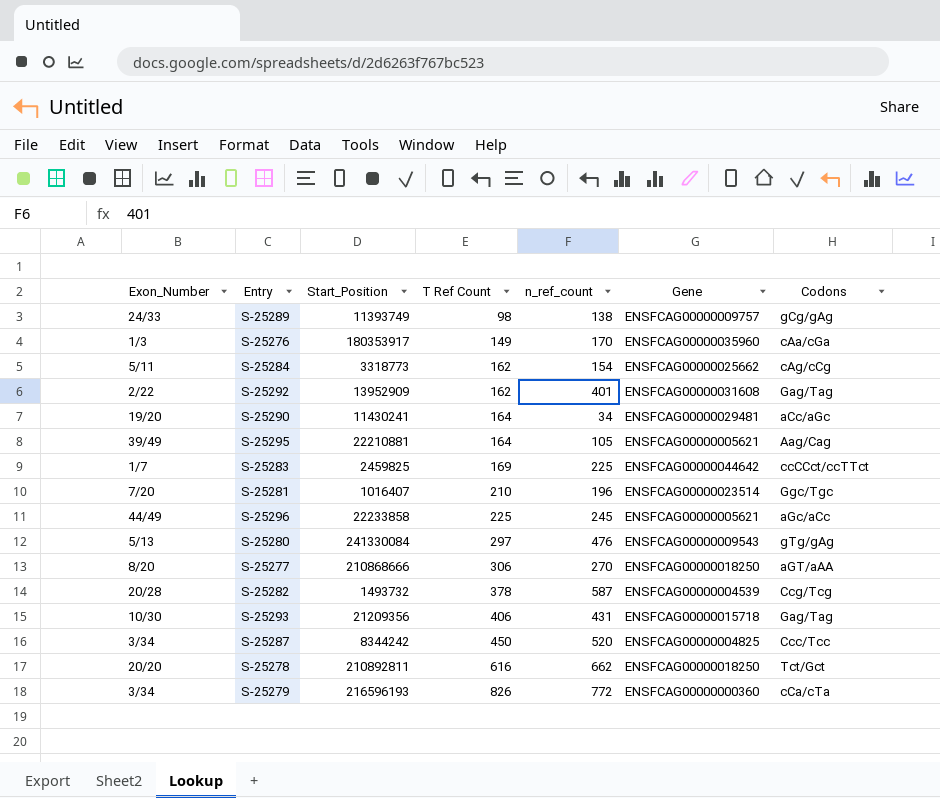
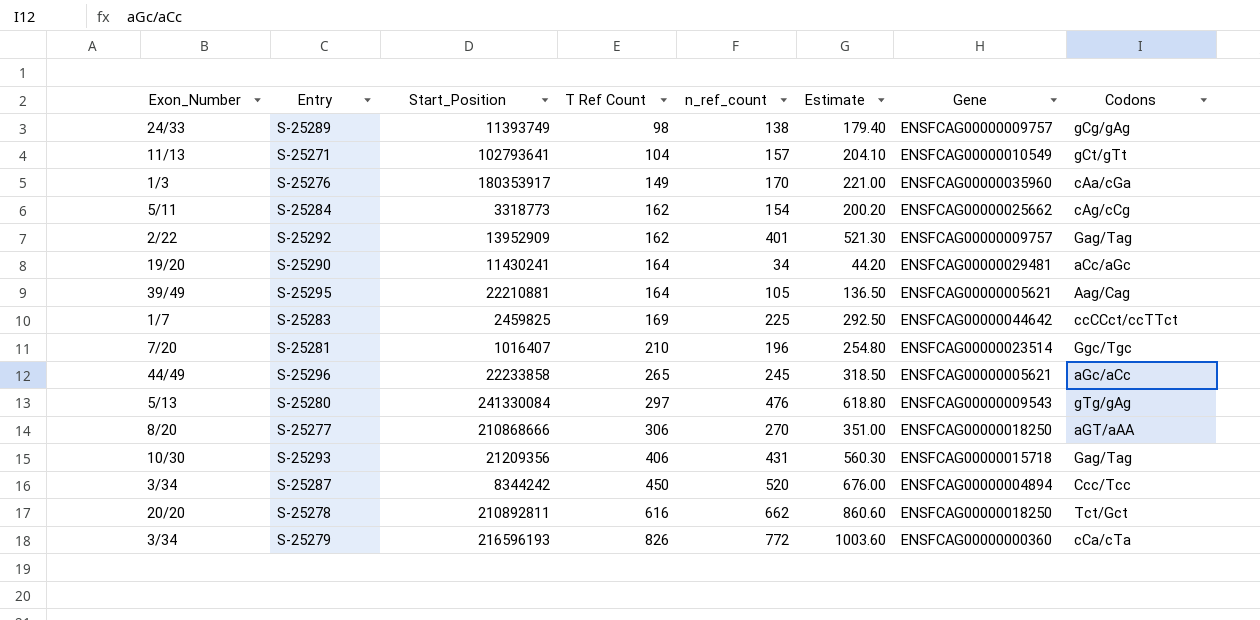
column Estimate | formula: none -> [n_ref_count] * 1.3
row S-25282: 20/28 | 1493732 | 378 | 587 | ENSFCAG00000004539 | Ccg/Tcg -> none
row S-25271: none -> 11/13 | 102793641 | 104 | 157 | 204.10 | ENSFCAG00000010549 | gCt/gTt
S-25292 | Gene: ENSFCAG00000031608 -> ENSFCAG00000009757
S-25296 | T Ref Count: 225 -> 265
S-25287 | Gene: ENSFCAG00000004825 -> ENSFCAG00000004894

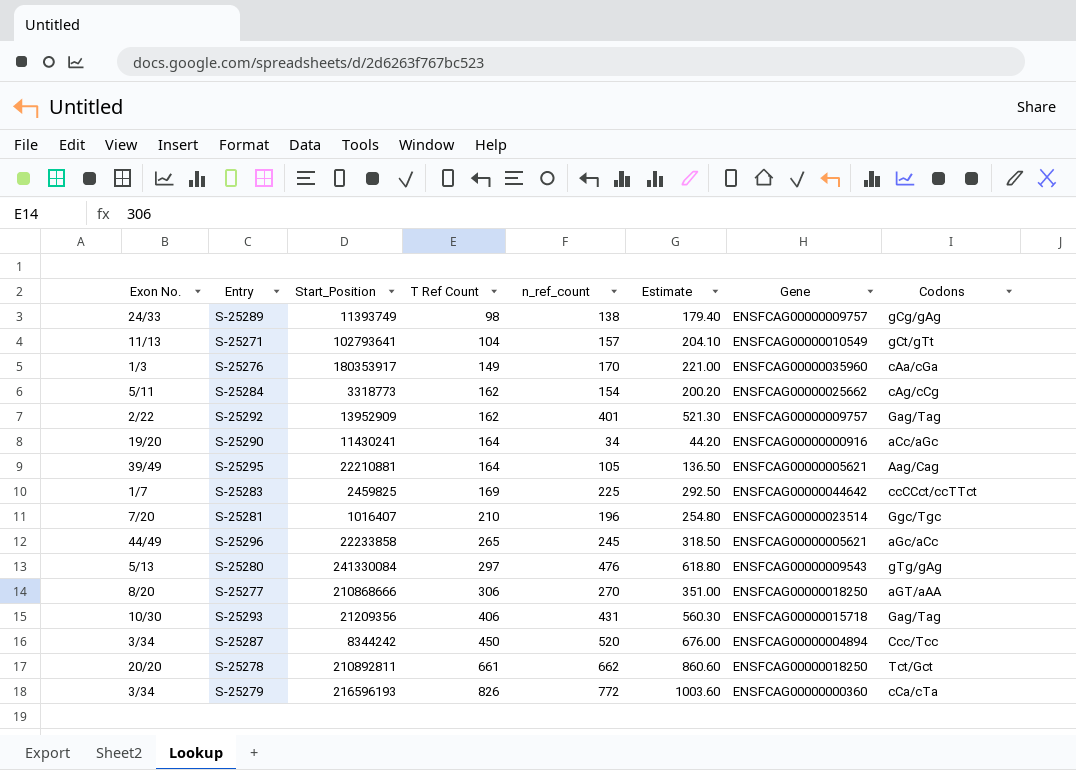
column name: Exon_Number -> Exon No.
S-25290 | Gene: ENSFCAG00000029481 -> ENSFCAG00000000916
S-25278 | T Ref Count: 616 -> 661

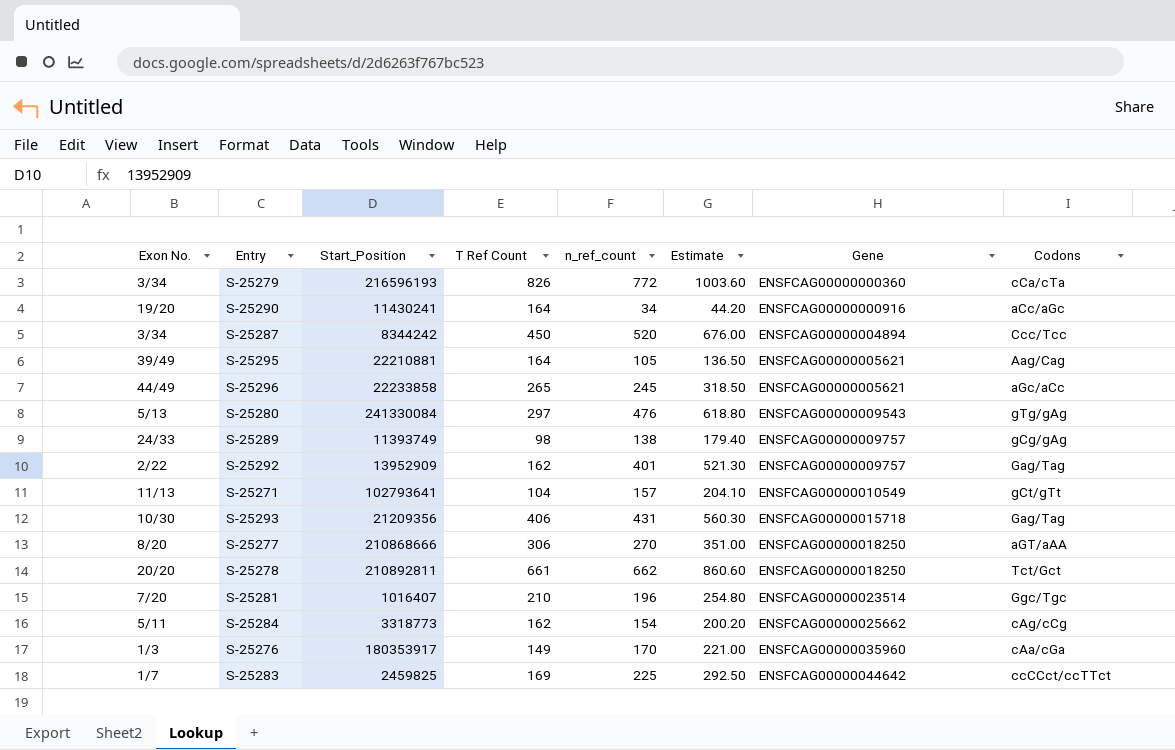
row order: T Ref Count ascending -> Gene ascending

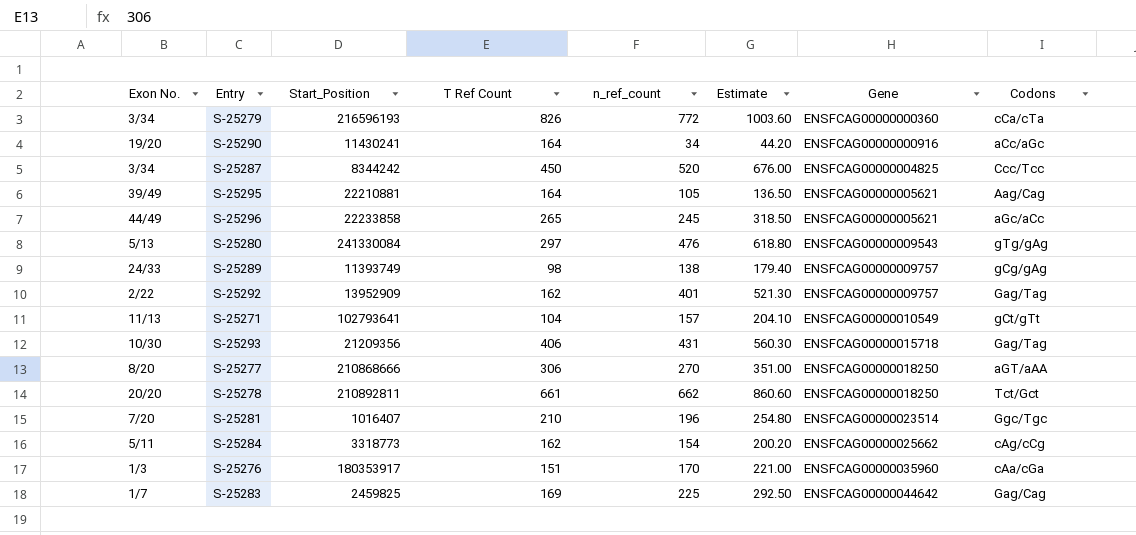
S-25287 | Gene: ENSFCAG00000004894 -> ENSFCAG00000004825
S-25276 | T Ref Count: 149 -> 151
S-25283 | Codons: ccCCct/ccTTct -> Gag/Cag

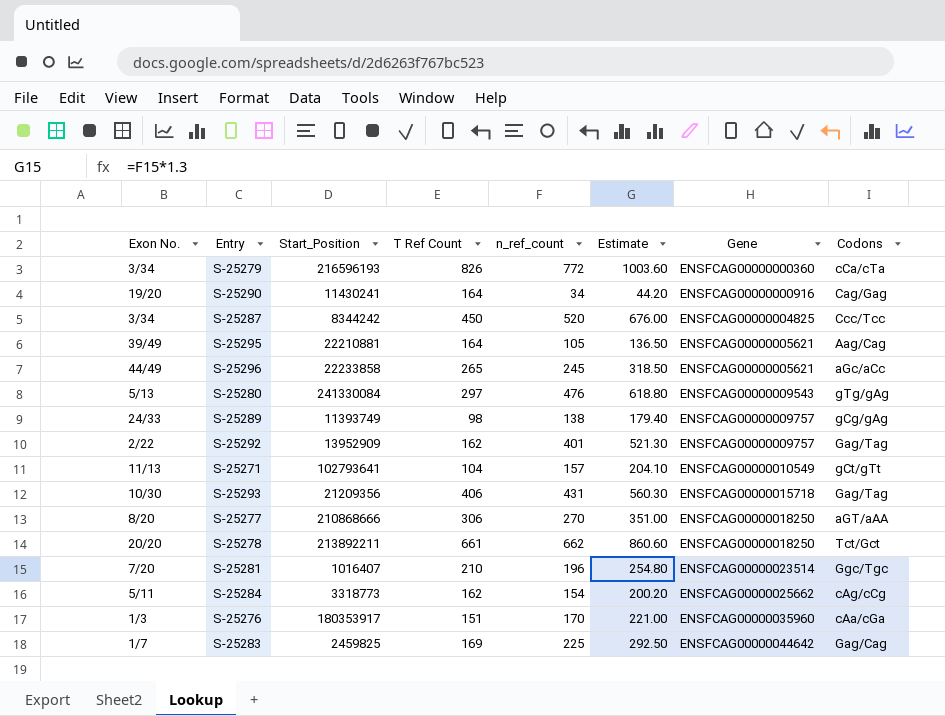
S-25290 | Codons: aCc/aGc -> Cag/Gag
S-25278 | Start_Position: 210892811 -> 213892211

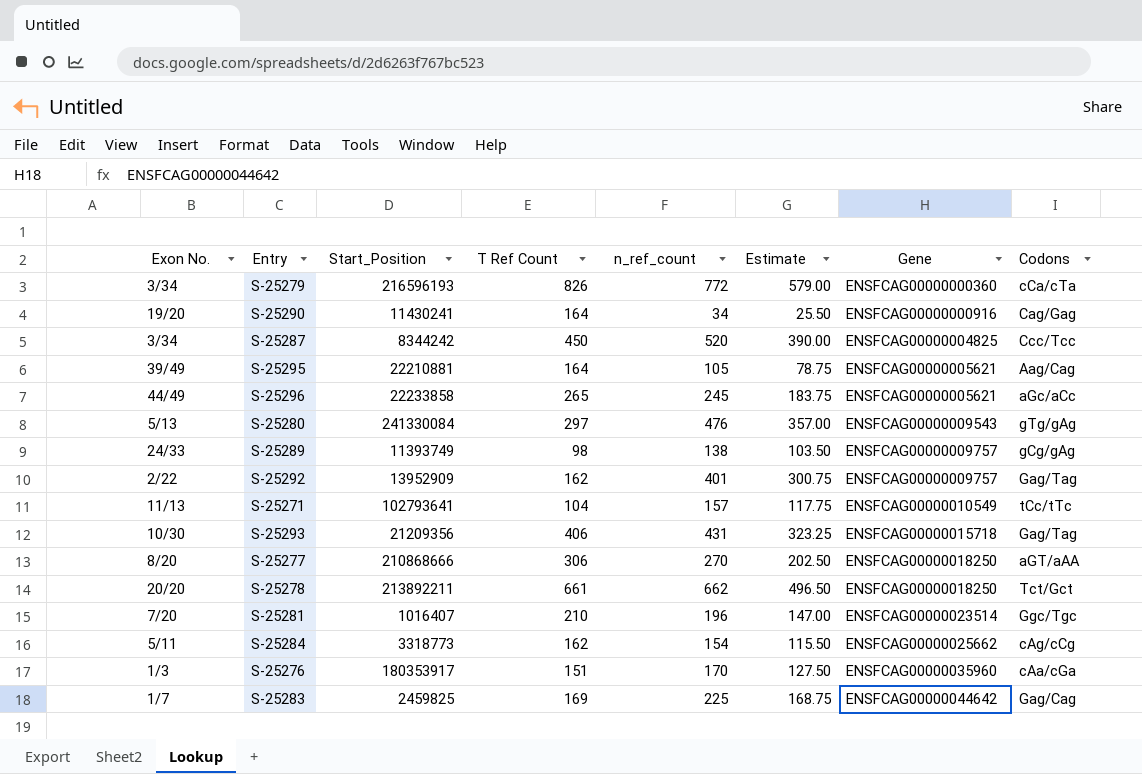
column Estimate | formula: [n_ref_count] * 1.3 -> [n_ref_count] * 0.75
S-25271 | Codons: gCt/gTt -> tCc/tTc

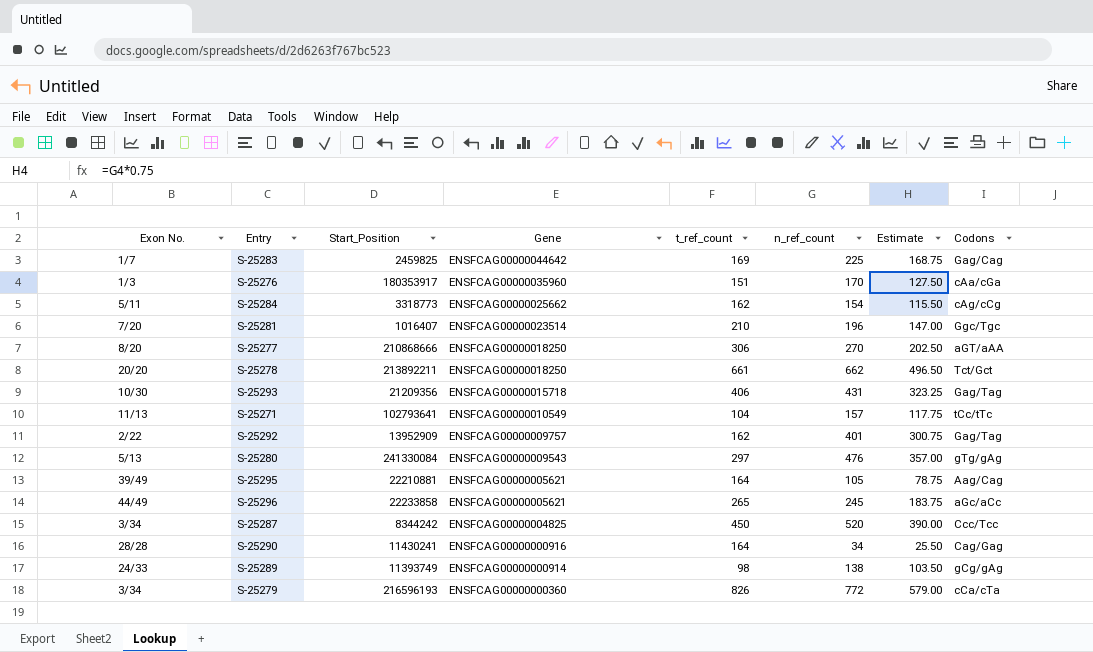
row order: Gene ascending -> Gene descending
column Gene | position: 7 -> 4
column name: T Ref Count -> t_ref_count
S-25290 | Exon No.: 19/20 -> 28/28
S-25289 | Gene: ENSFCAG00000009757 -> ENSFCAG00000000914

